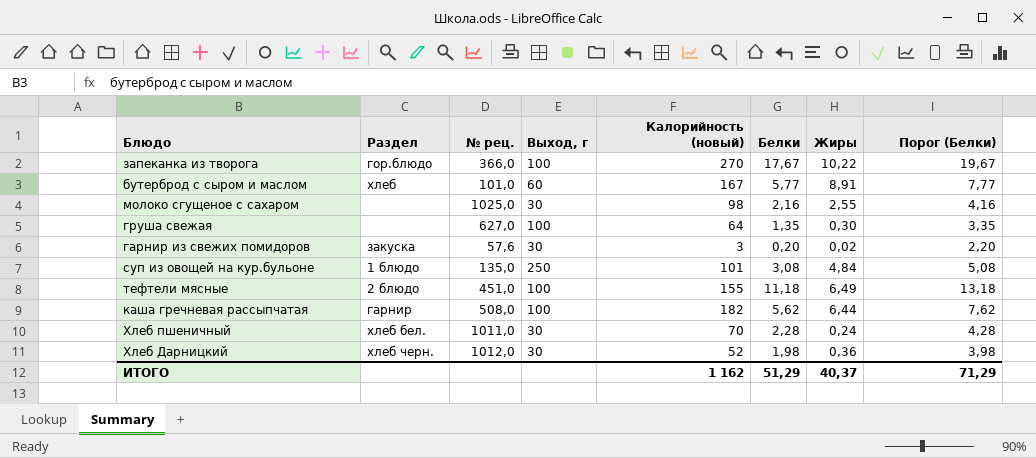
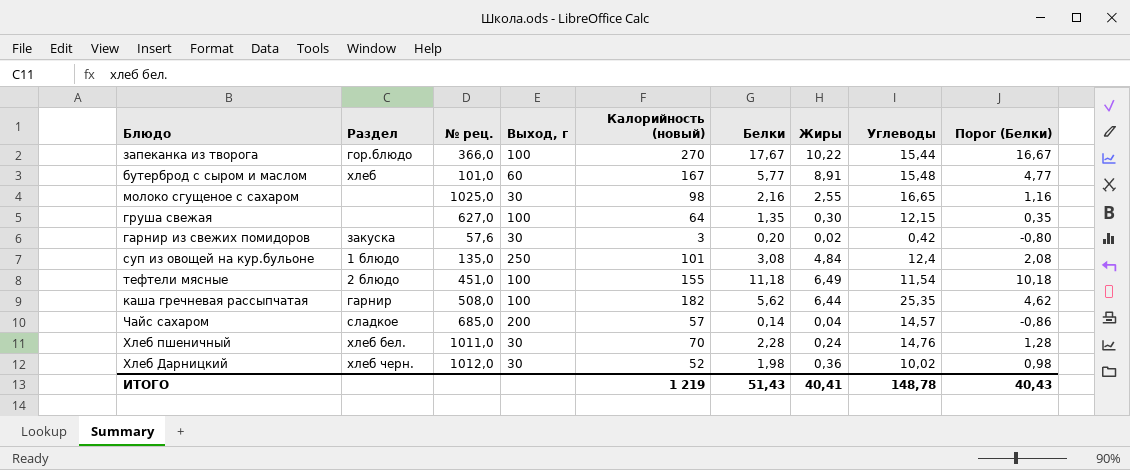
column Углеводы | position: none -> 8
column Порог (Белки) | formula: [Белки] + 2 -> [Белки] - 1
row Чайс сахаром: none -> сладкое | 685,0 | 200 | 57 | 0,14 | 0,04 | 14,57 | -0,86
ИТОГО | Калорийность (новый): 1 162 -> 1 219
ИТОГО | Белки: 51,29 -> 51,43
ИТОГО | Жиры: 40,37 -> 40,41
ИТОГО | Порог (Белки): 71,29 -> 40,43

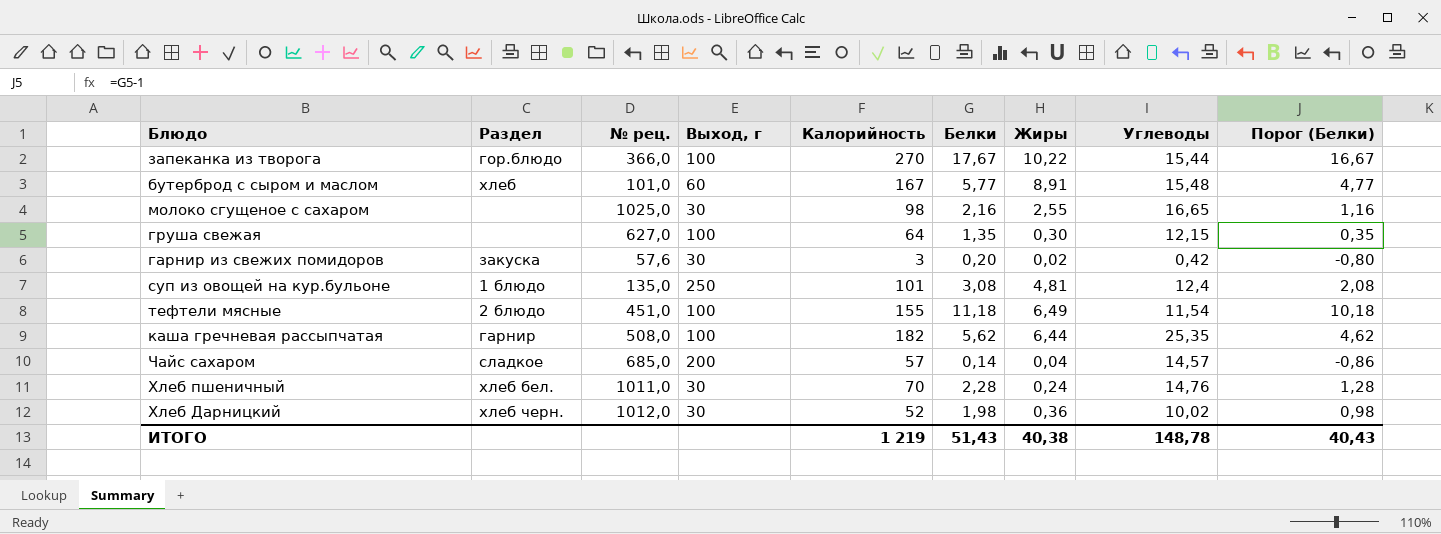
column name: Калорийность (новый) -> Калорийность
суп из овощей на кур.бульоне | Жиры: 4,84 -> 4,81
ИТОГО | Жиры: 40,41 -> 40,38

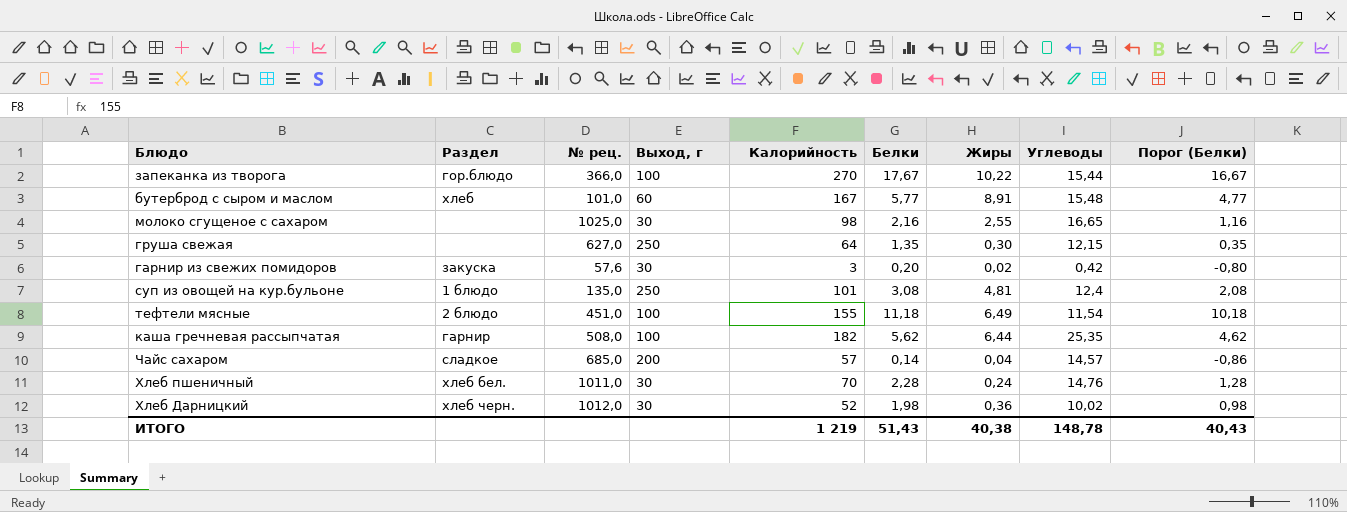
груша свежая | Выход, г: 100 -> 250

